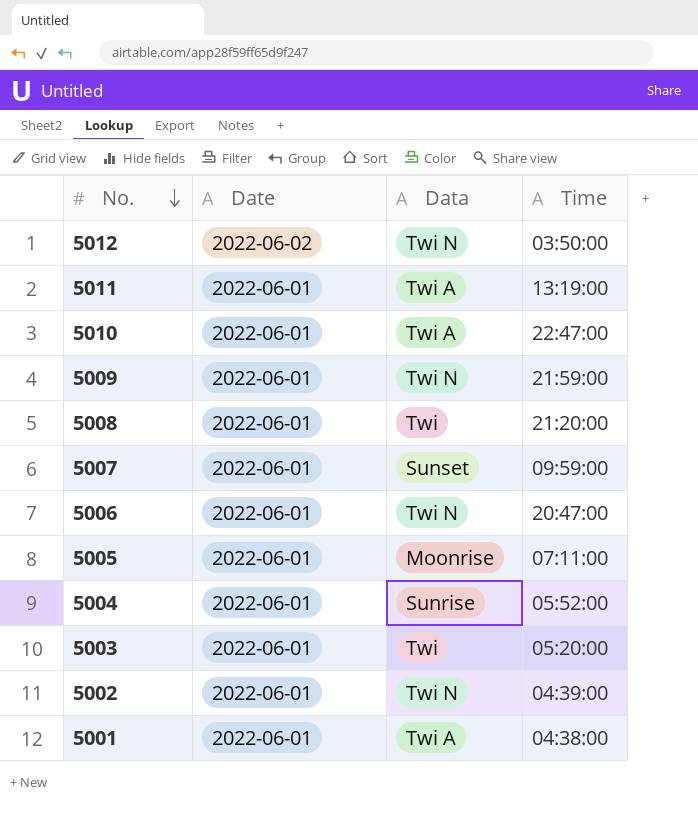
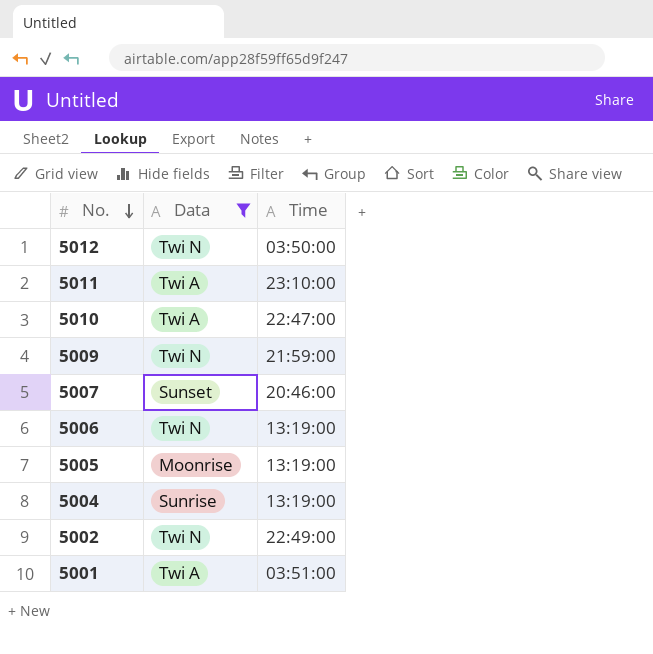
filter: none -> Data != Twi
column Date | position: 2 -> none
5011 | Time: 13:19:00 -> 23:10:00
5007 | Time: 09:59:00 -> 20:46:00
5006 | Time: 20:47:00 -> 13:19:00
5005 | Time: 07:11:00 -> 13:19:00
5004 | Time: 05:52:00 -> 13:19:00
5002 | Time: 04:39:00 -> 22:49:00
5001 | Time: 04:38:00 -> 03:51:00

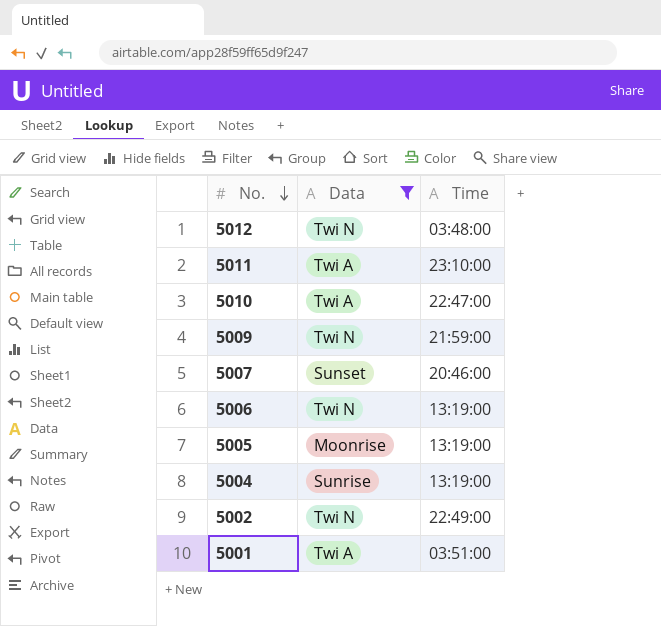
5012 | Time: 03:50:00 -> 03:48:00

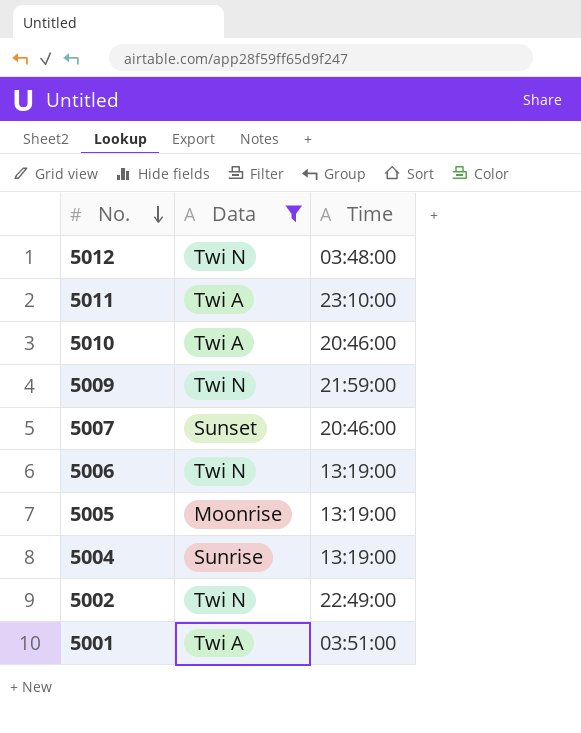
5010 | Time: 22:47:00 -> 20:46:00

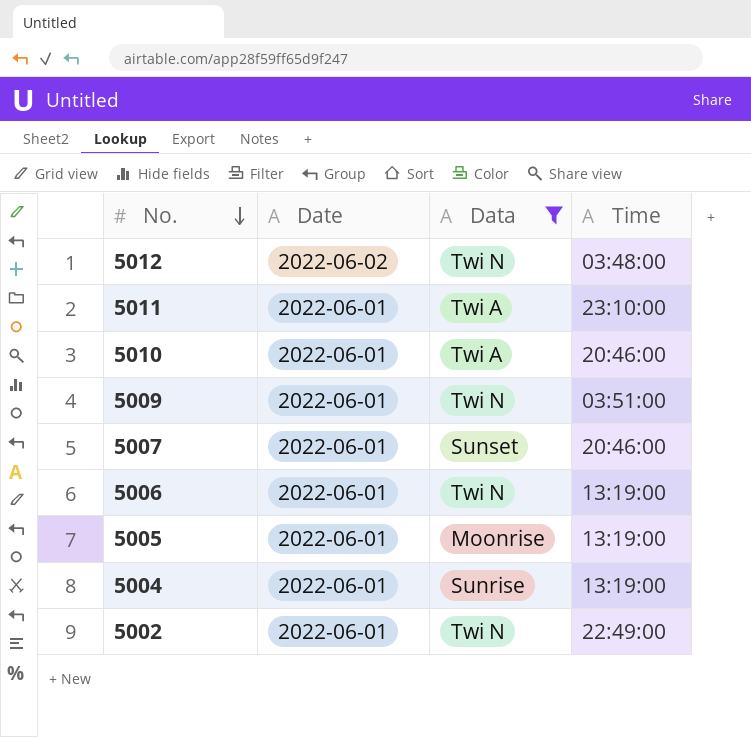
column Date | position: none -> 2
row 5001: Twi A | 03:51:00 -> none
5009 | Time: 21:59:00 -> 03:51:00

